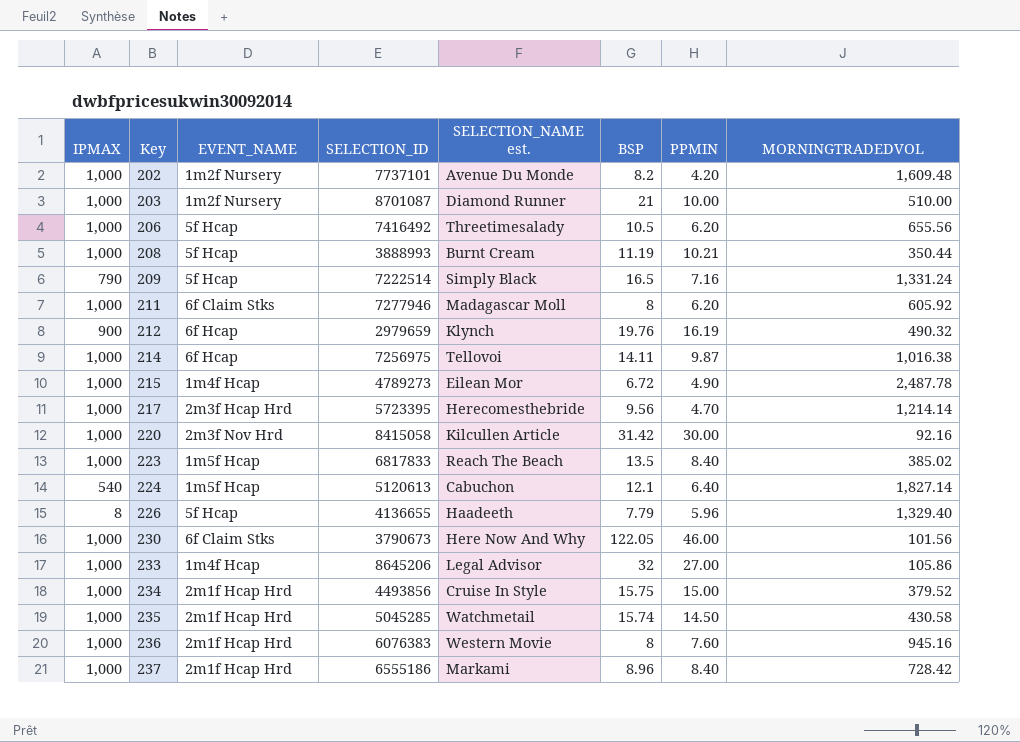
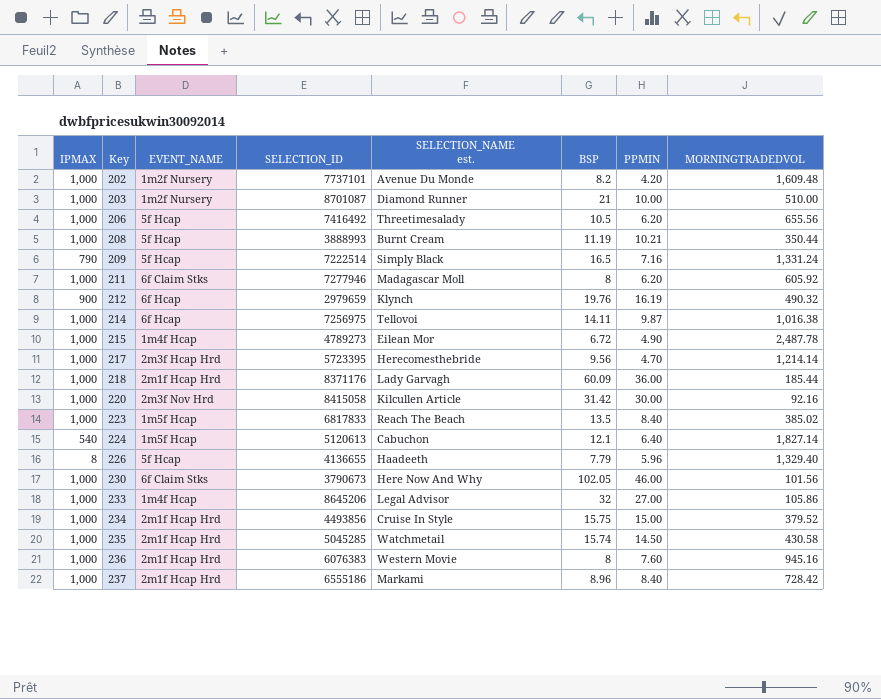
row 218: none -> 1,000 | 2m1f Hcap Hrd | 8371176 | Lady Garvagh | 60.09 | 36.00 | 185.44
230 | BSP: 122.05 -> 102.05

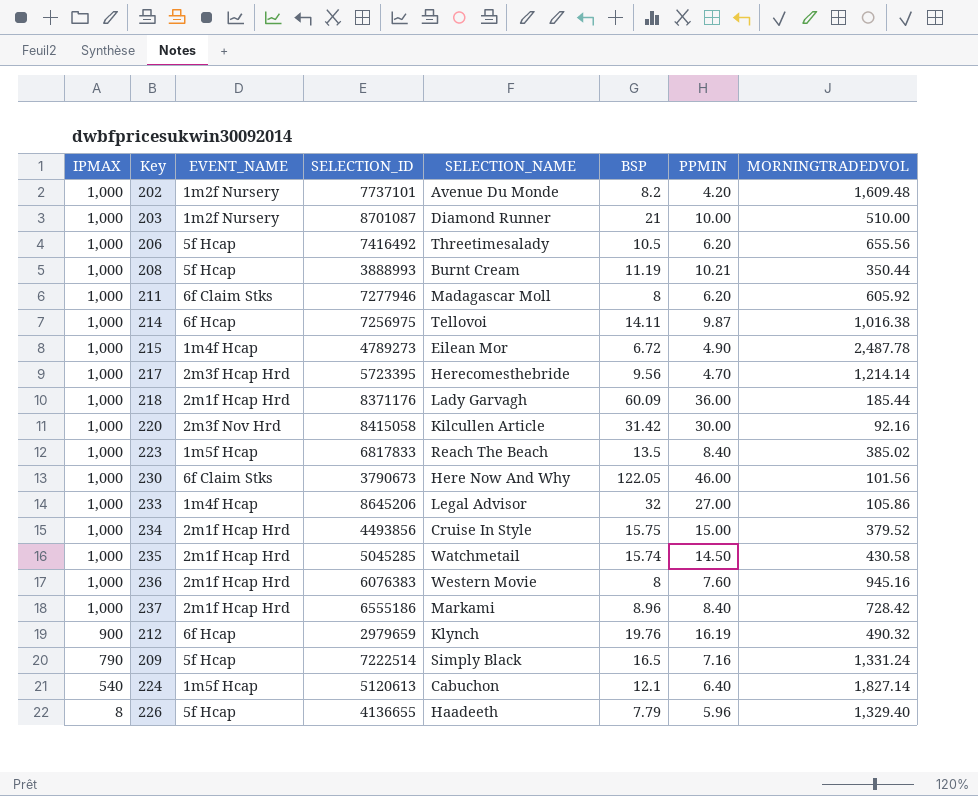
row order: Key ascending -> IPMAX descending
column name: SELECTION_NAME est. -> SELECTION_NAME
230 | BSP: 102.05 -> 122.05

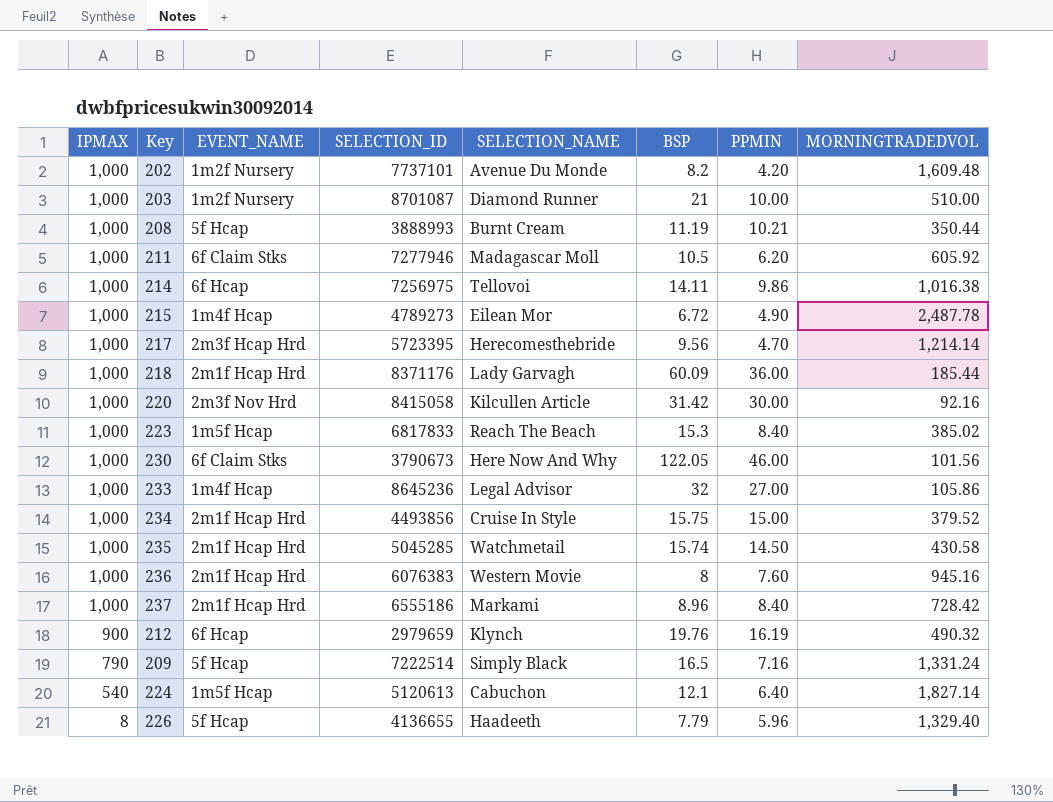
row 206: 1,000 | 5f Hcap | 7416492 | Threetimesalady | 10.5 | 6.20 | 655.56 -> none
211 | BSP: 8 -> 10.5
214 | PPMIN: 9.87 -> 9.86
223 | BSP: 13.5 -> 15.3
233 | SELECTION_ID: 8645206 -> 8645236

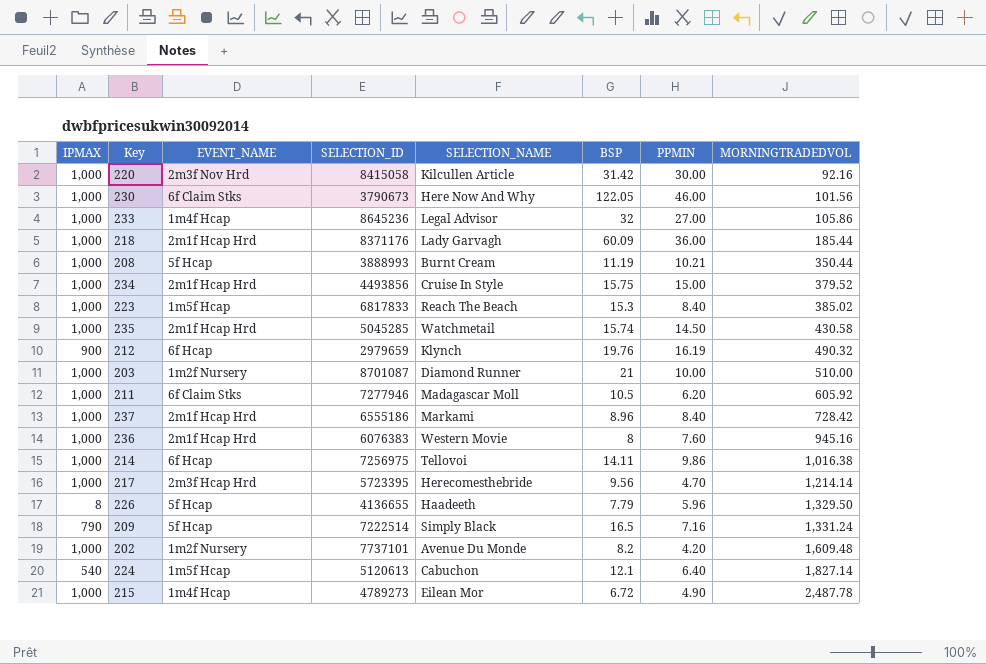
row order: IPMAX descending -> MORNINGTRADEDVOL ascending
226 | MORNINGTRADEDVOL: 1,329.40 -> 1,329.50

